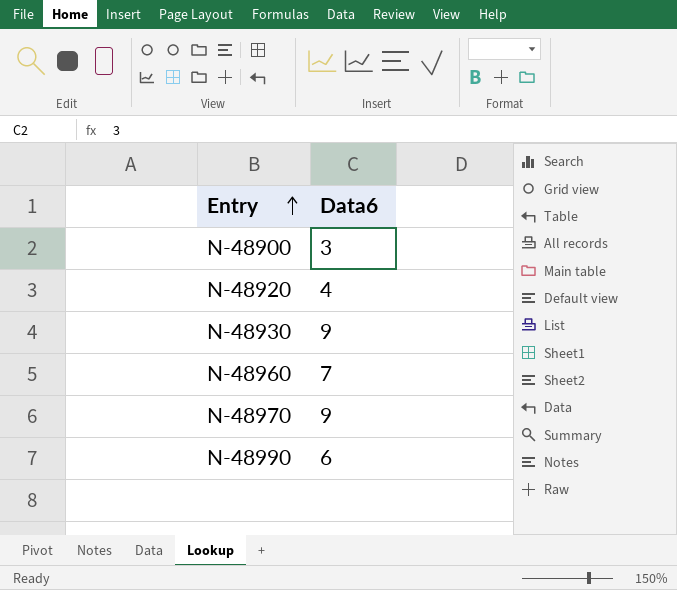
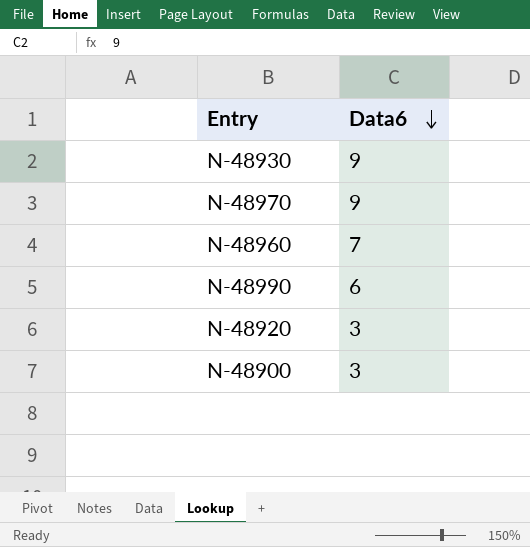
row order: Entry ascending -> Data6 descending
N-48920 | Data6: 4 -> 3

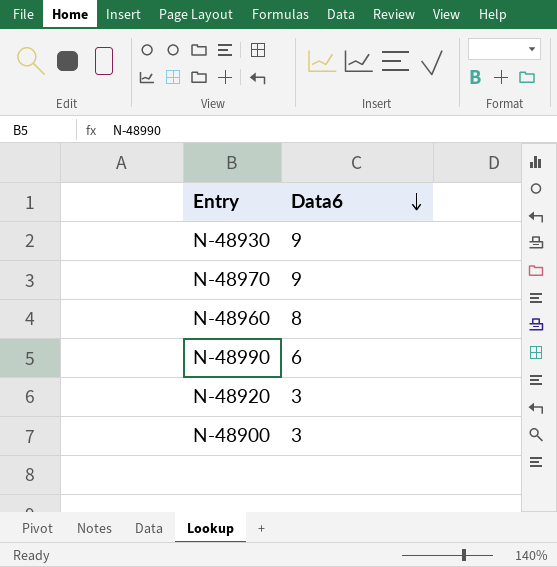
N-48960 | Data6: 7 -> 8

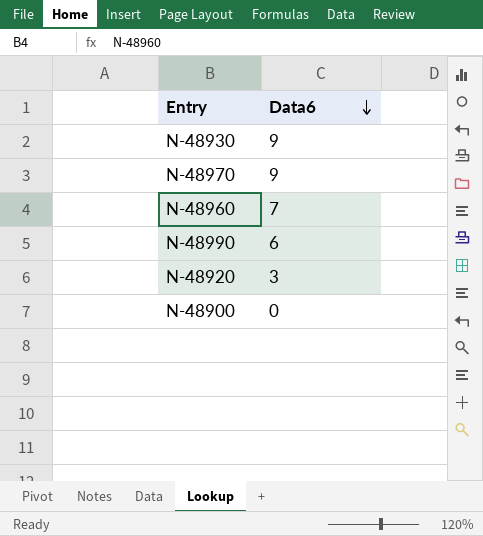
N-48960 | Data6: 8 -> 7
N-48900 | Data6: 3 -> 0

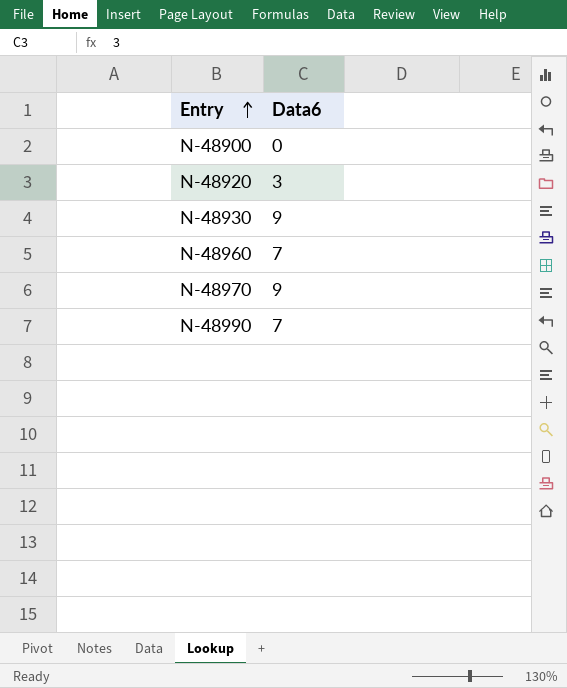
row order: Data6 descending -> Entry ascending
N-48990 | Data6: 6 -> 7

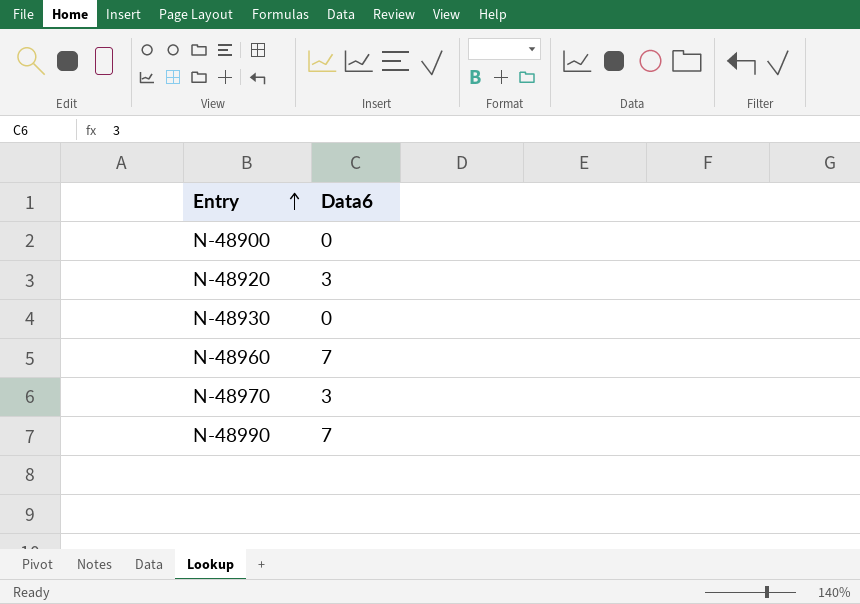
N-48930 | Data6: 9 -> 0
N-48970 | Data6: 9 -> 3

